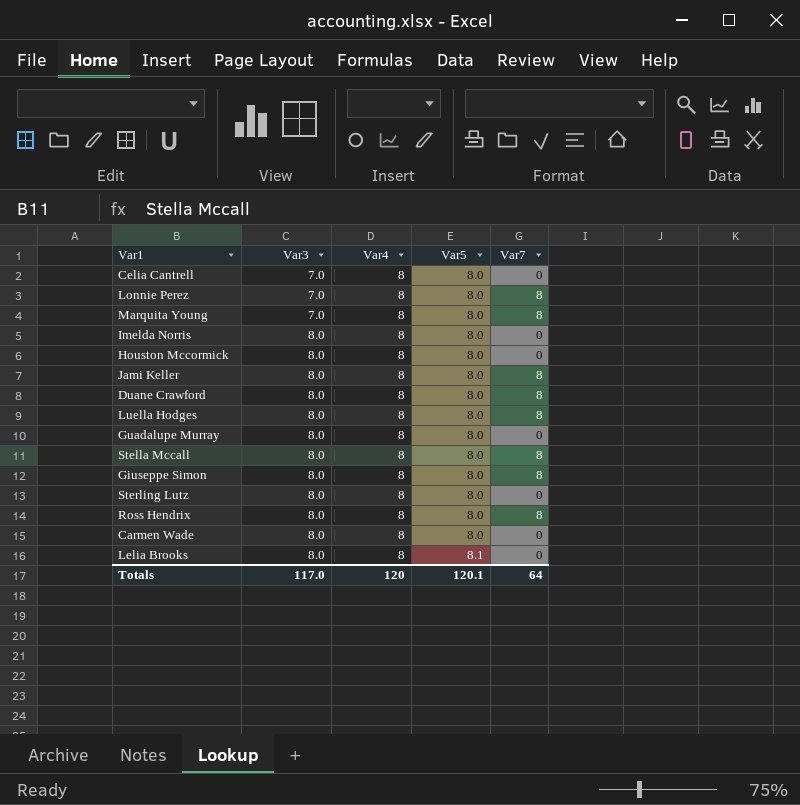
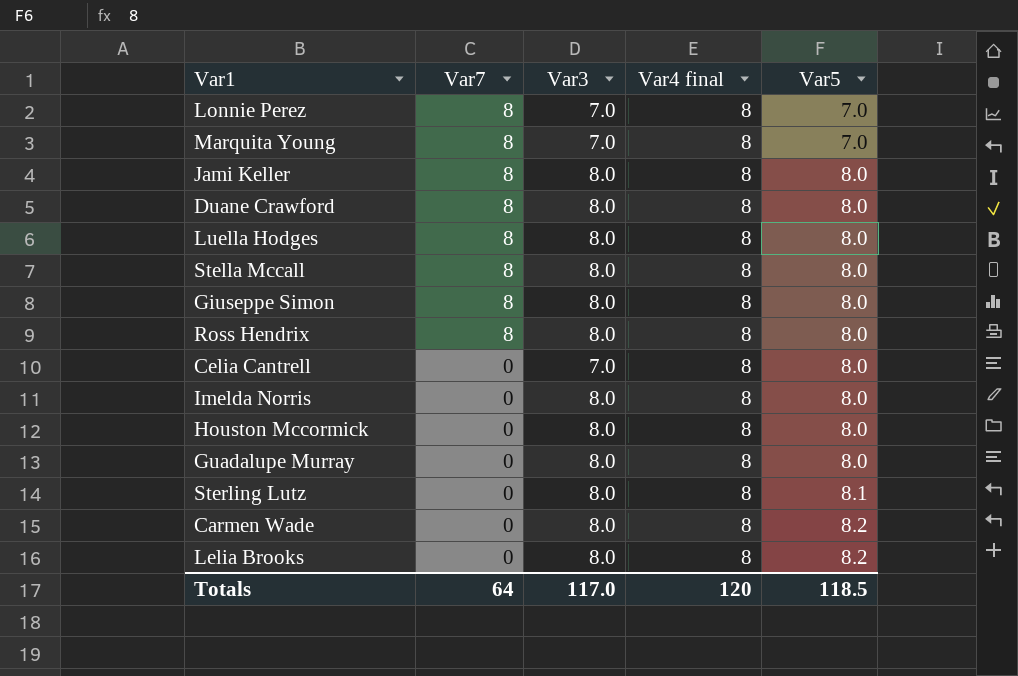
row order: Var3 ascending -> Var7 descending
column Var7 | position: 5 -> 2
column name: Var4 -> Var4 final
Lonnie Perez | Var5: 8.0 -> 7.0
Marquita Young | Var5: 8.0 -> 7.0
Sterling Lutz | Var5: 8.0 -> 8.1
Carmen Wade | Var5: 8.0 -> 8.2
Lelia Brooks | Var5: 8.1 -> 8.2
Totals | Var5: 120.1 -> 118.5

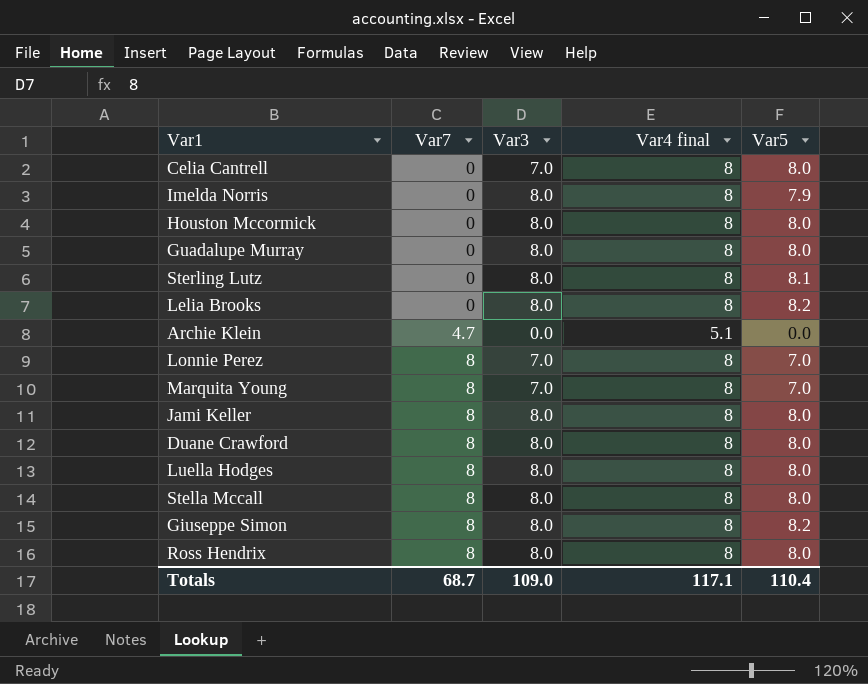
row order: Var7 descending -> Var7 ascending
row Carmen Wade: 0 | 8.0 | 8 | 8.2 -> none
Imelda Norris | Var5: 8.0 -> 7.9
row Archie Klein: none -> 4.7 | 0.0 | 5.1 | 0.0
Giuseppe Simon | Var5: 8.0 -> 8.2
Totals | Var7: 64 -> 68.7
Totals | Var3: 117.0 -> 109.0
Totals | Var4 final: 120 -> 117.1
Totals | Var5: 118.5 -> 110.4

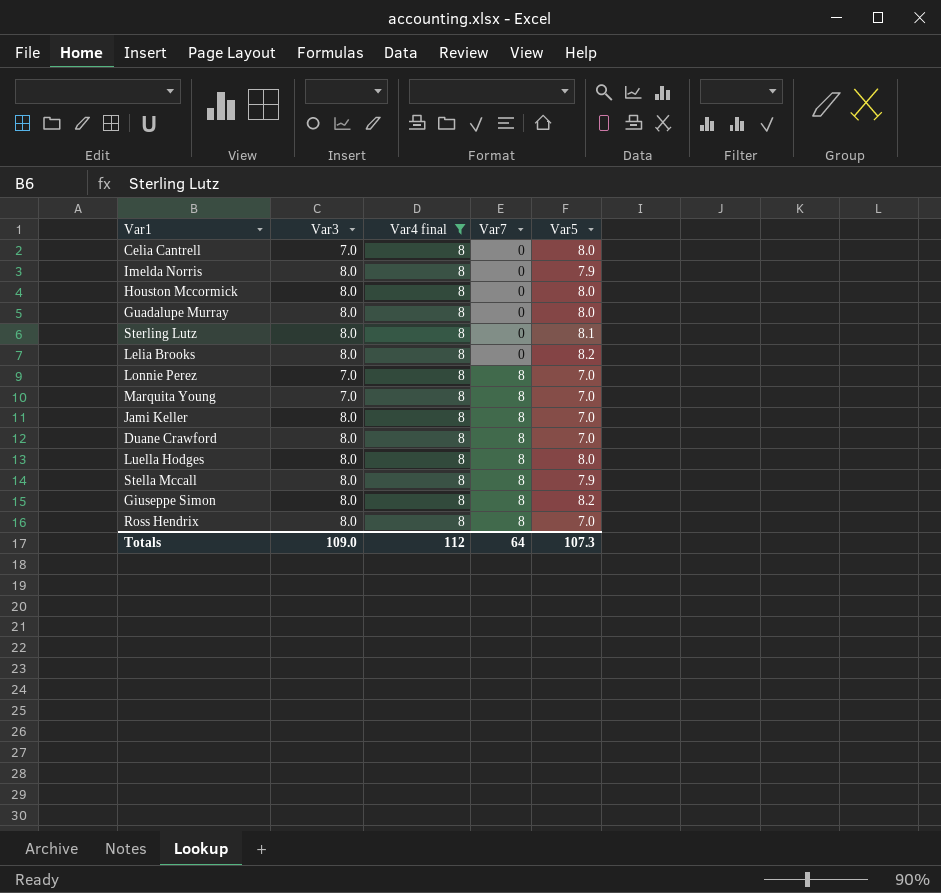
filter: none -> Var4 final = 8
column Var7 | position: 2 -> 4
Jami Keller | Var5: 8.0 -> 7.0
Duane Crawford | Var5: 8.0 -> 7.0
Stella Mccall | Var5: 8.0 -> 7.9
Ross Hendrix | Var5: 8.0 -> 7.0
Totals | Var4 final: 117.1 -> 112
Totals | Var7: 68.7 -> 64
Totals | Var5: 110.4 -> 107.3

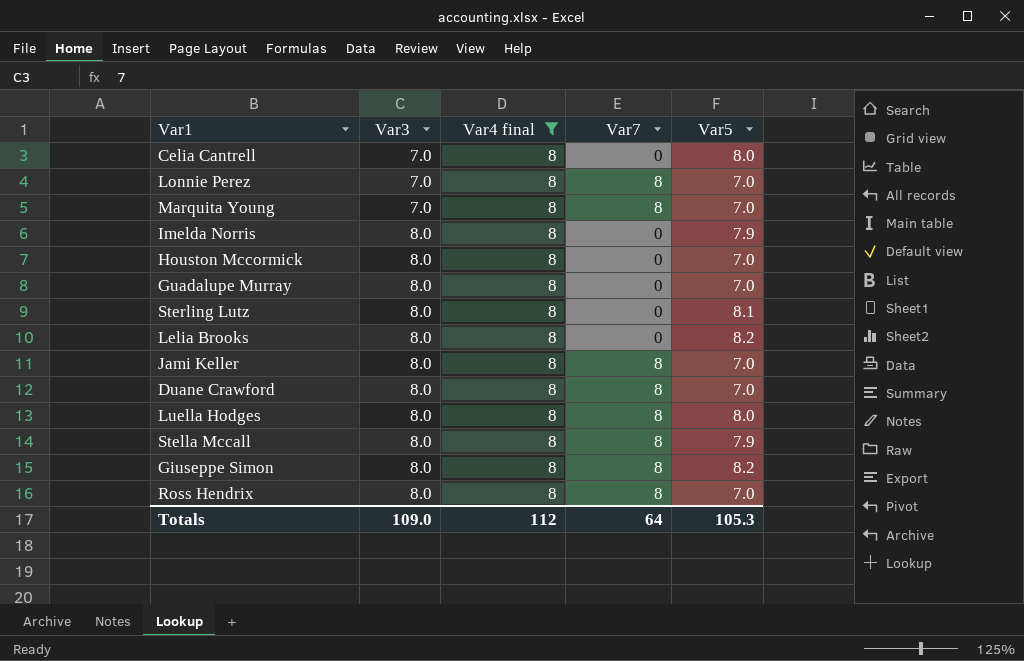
row order: Var7 ascending -> Var3 ascending
Houston Mccormick | Var5: 8.0 -> 7.0
Guadalupe Murray | Var5: 8.0 -> 7.0
Totals | Var5: 107.3 -> 105.3

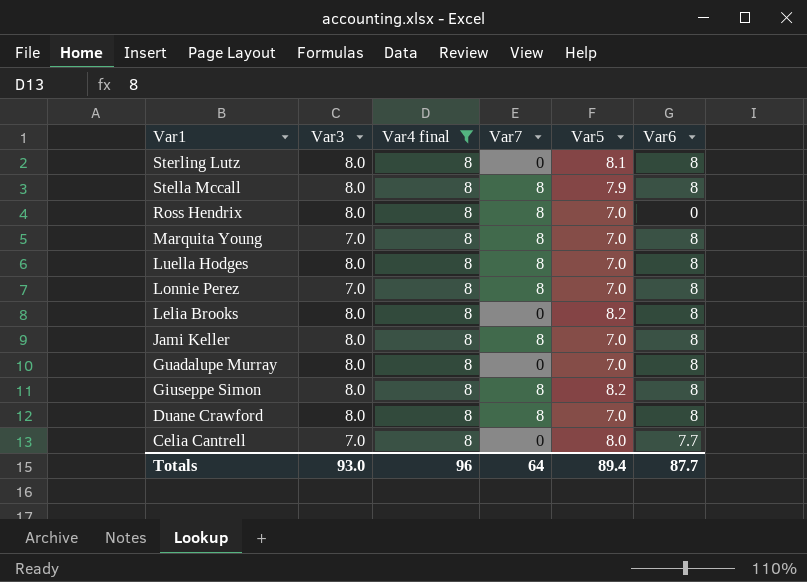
row order: Var3 ascending -> Var1 descending
column Var6 | position: none -> 6
row Imelda Norris: 8.0 | 8 | 0 | 7.9 -> none
row Houston Mccormick: 8.0 | 8 | 0 | 7.0 -> none
Luella Hodges | Var5: 8.0 -> 7.0
Totals | Var3: 109.0 -> 93.0
Totals | Var4 final: 112 -> 96
Totals | Var5: 105.3 -> 89.4

